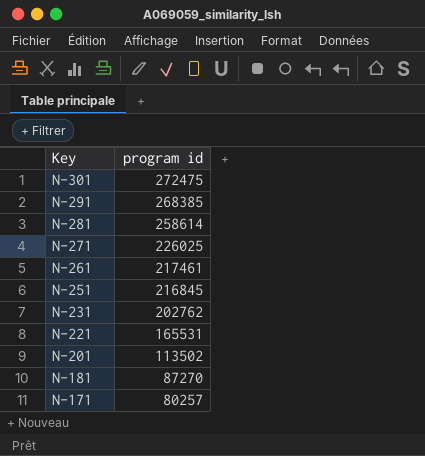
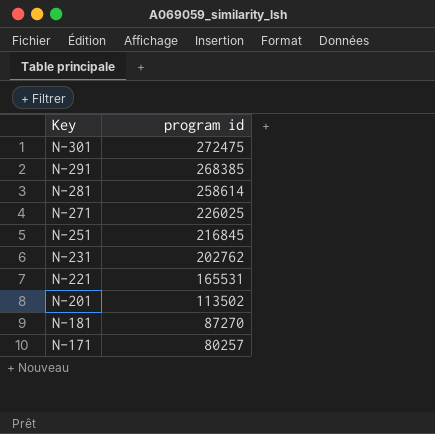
row N-261: 217461 -> none

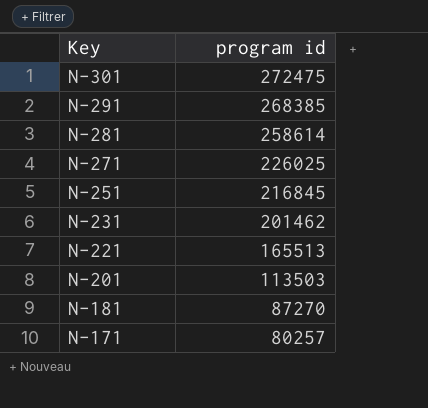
N-231 | program id: 202762 -> 201462
N-221 | program id: 165531 -> 165513
N-201 | program id: 113502 -> 113503

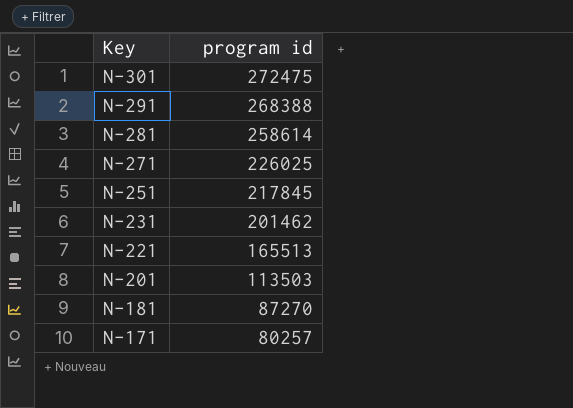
N-291 | program id: 268385 -> 268388
N-251 | program id: 216845 -> 217845

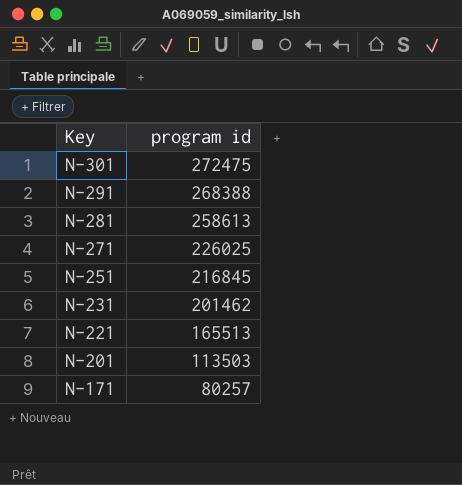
row N-181: 87270 -> none
N-281 | program id: 258614 -> 258613
N-251 | program id: 217845 -> 216845

